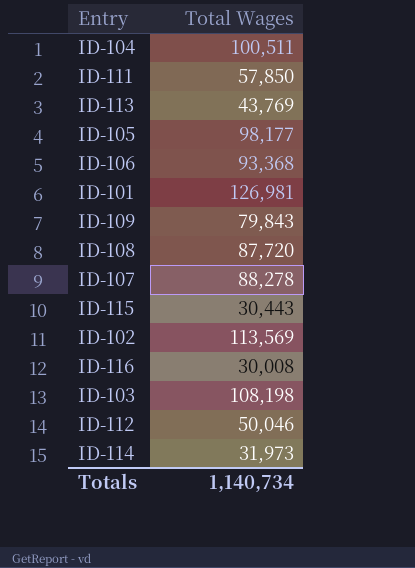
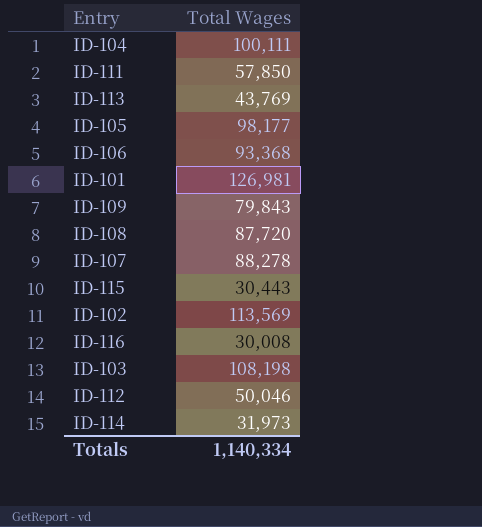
ID-104 | Total Wages: 100,511 -> 100,111
Totals | Total Wages: 1,140,734 -> 1,140,334

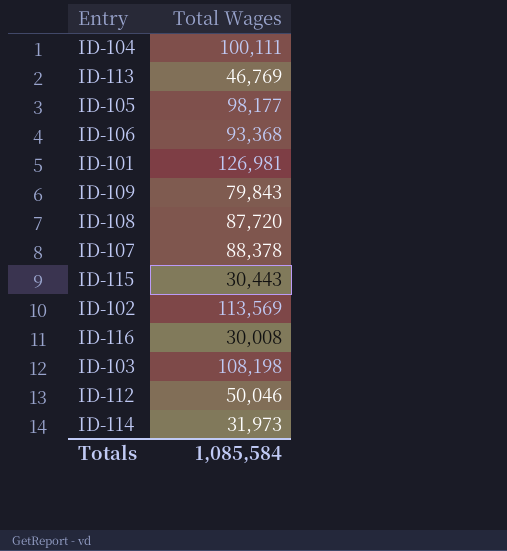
row ID-111: 57,850 -> none
ID-113 | Total Wages: 43,769 -> 46,769
ID-107 | Total Wages: 88,278 -> 88,378
Totals | Total Wages: 1,140,334 -> 1,085,584

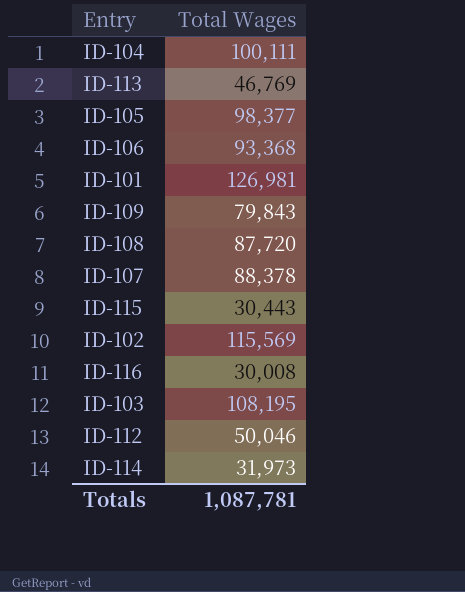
ID-105 | Total Wages: 98,177 -> 98,377
ID-102 | Total Wages: 113,569 -> 115,569
ID-103 | Total Wages: 108,198 -> 108,195
Totals | Total Wages: 1,085,584 -> 1,087,781

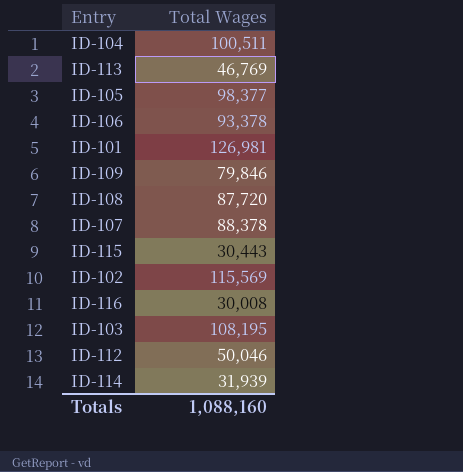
ID-104 | Total Wages: 100,111 -> 100,511
ID-106 | Total Wages: 93,368 -> 93,378
ID-109 | Total Wages: 79,843 -> 79,846
ID-114 | Total Wages: 31,973 -> 31,939
Totals | Total Wages: 1,087,781 -> 1,088,160

